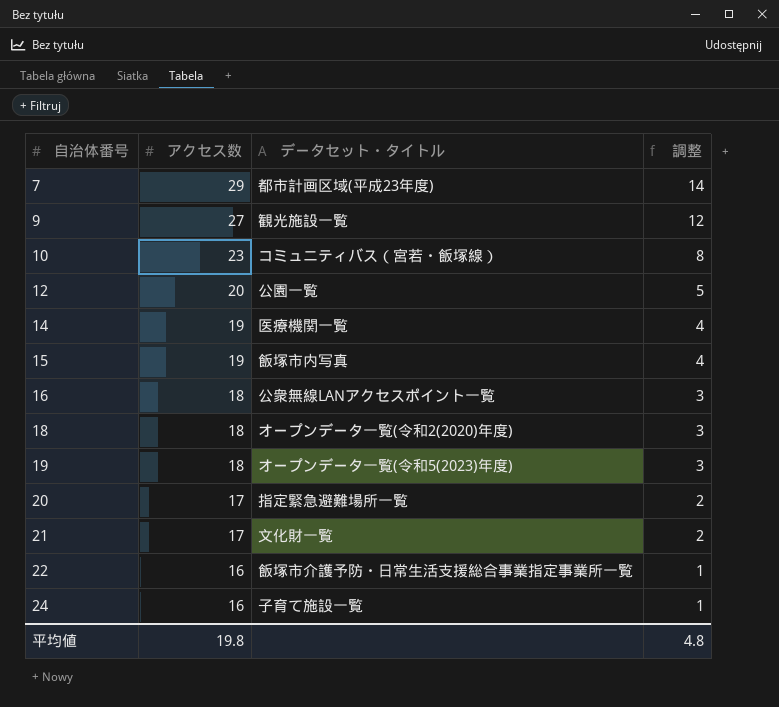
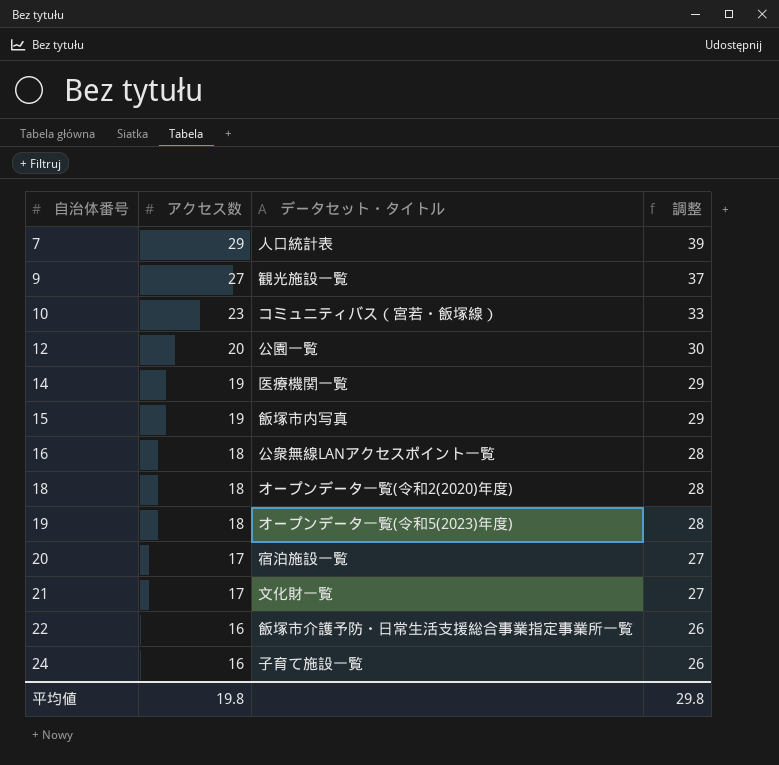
column 調整 | formula: [アクセス数] - 15 -> [アクセス数] + 10
7 | データセット・タイトル: 都市計画区域(平成23年度) -> 人口統計表
20 | データセット・タイトル: 指定緊急避難場所一覧 -> 宿泊施設一覧
平均値 | 調整: 4.8 -> 29.8

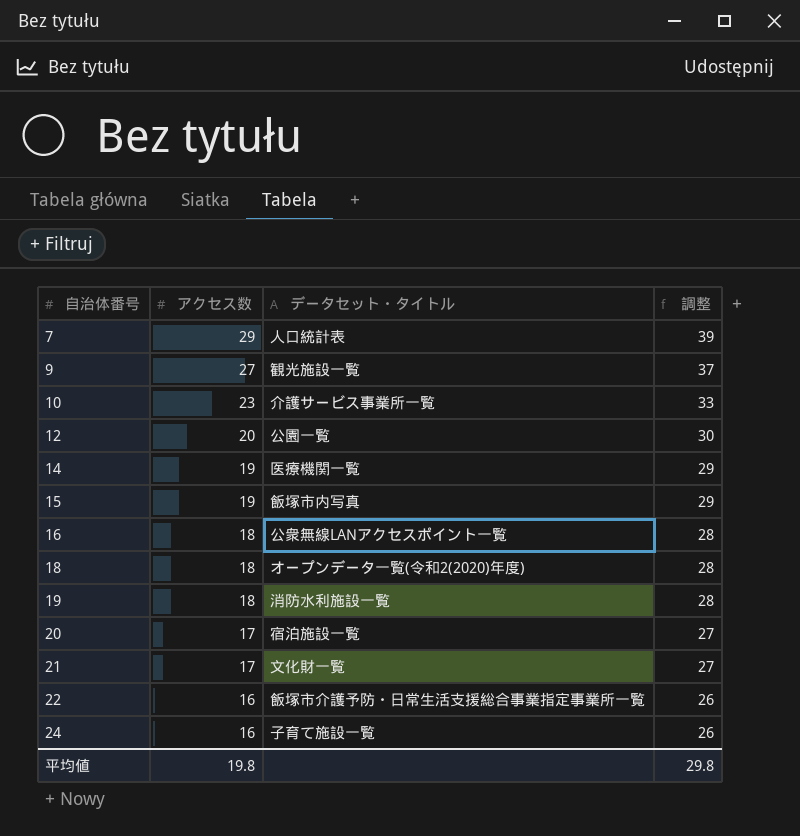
10 | データセット・タイトル: コミュニティバス（宮若・飯塚線） -> 介護サービス事業所一覧
19 | データセット・タイトル: オープンデータ一覧(令和5(2023)年度) -> 消防水利施設一覧

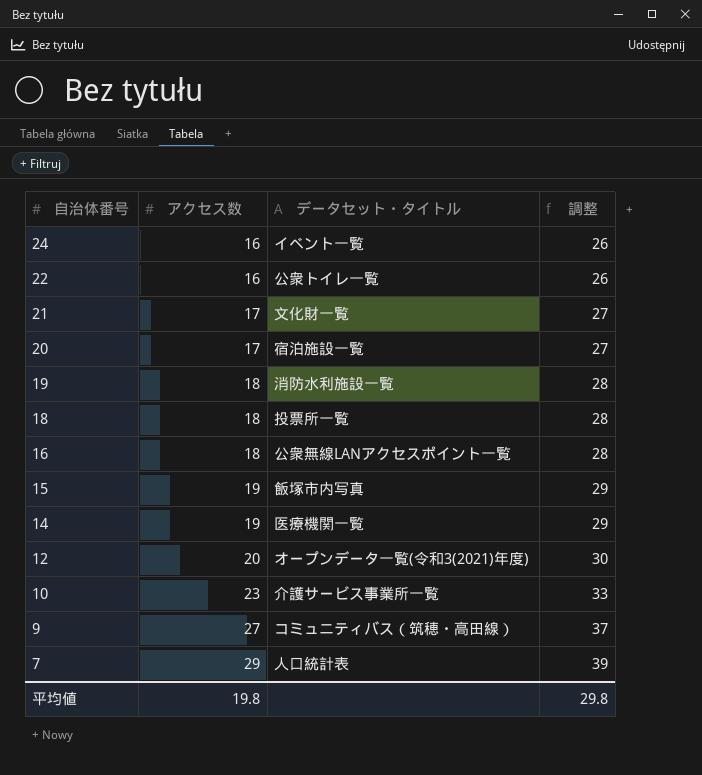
row order: 自治体番号 ascending -> 自治体番号 descending
24 | データセット・タイトル: 子育て施設一覧 -> イベント一覧
22 | データセット・タイトル: 飯塚市介護予防・日常生活支援総合事業指定事業所一覧 -> 公衆トイレ一覧
18 | データセット・タイトル: オープンデータ一覧(令和2(2020)年度) -> 投票所一覧
12 | データセット・タイトル: 公園一覧 -> オープンデータ一覧(令和3(2021)年度)
9 | データセット・タイトル: 観光施設一覧 -> コミュニティバス（筑穂・高田線）

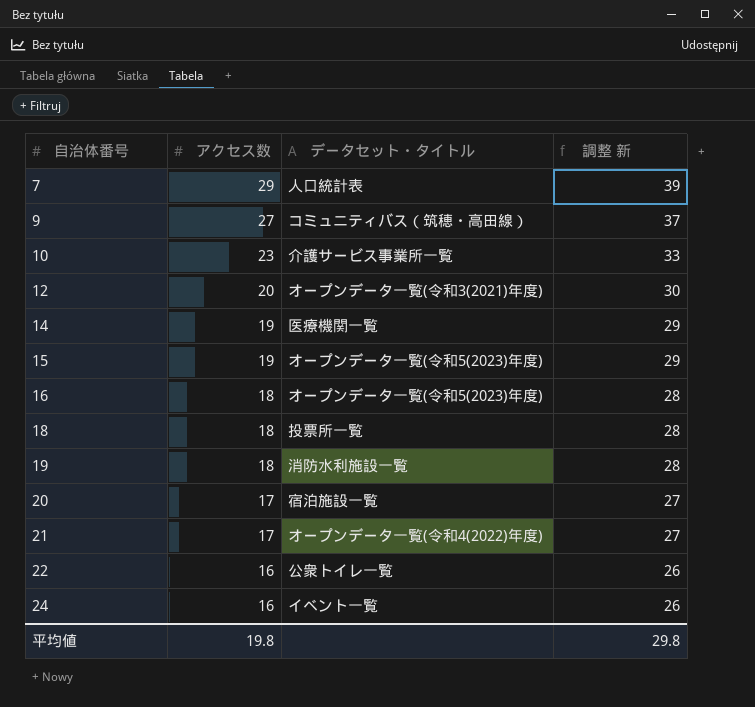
row order: 自治体番号 descending -> 自治体番号 ascending
column name: 調整 -> 調整 新
15 | データセット・タイトル: 飯塚市内写真 -> オープンデータ一覧(令和5(2023)年度)
16 | データセット・タイトル: 公衆無線LANアクセスポイント一覧 -> オープンデータ一覧(令和5(2023)年度)
21 | データセット・タイトル: 文化財一覧 -> オープンデータ一覧(令和4(2022)年度)

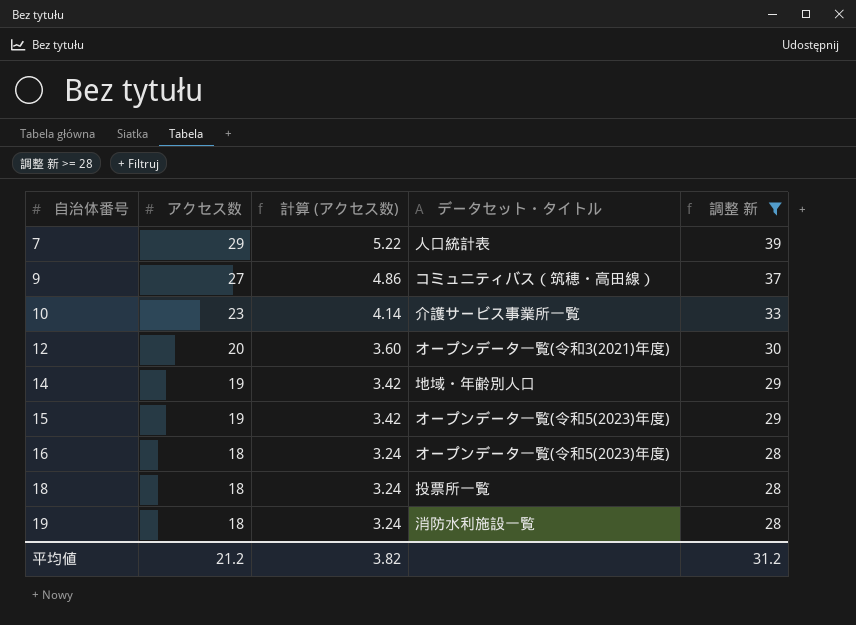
filter: none -> 調整 新 >= 28
column 計算 (アクセス数) | formula: none -> [アクセス数] * 0.18
14 | データセット・タイトル: 医療機関一覧 -> 地域・年齢別人口
平均値 | アクセス数: 19.8 -> 21.2
平均値 | 調整 新: 29.8 -> 31.2

